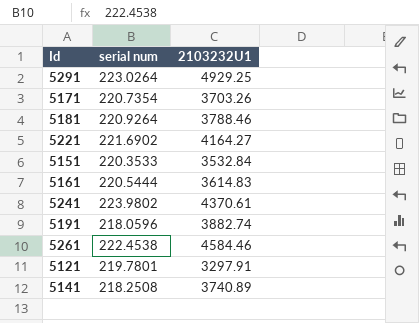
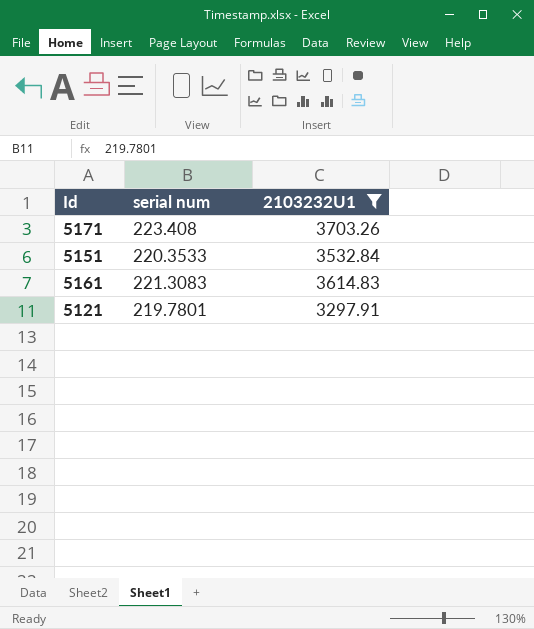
filter: none -> 2103232U1 <= 3703.26
5171 | serial num: 220.7354 -> 223.408
5161 | serial num: 220.5444 -> 221.3083

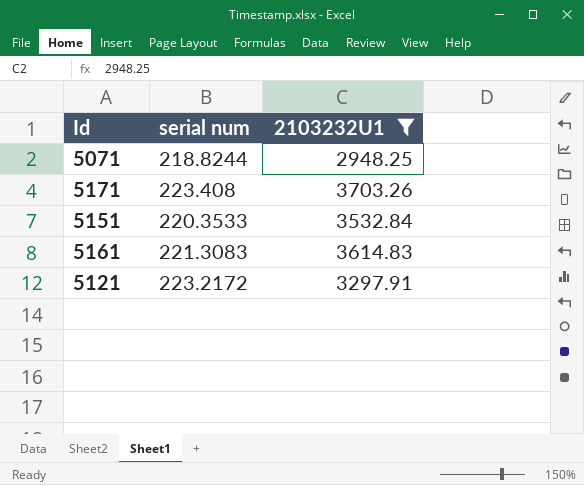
row 5071: none -> 218.8244 | 2948.25
5121 | serial num: 219.7801 -> 223.2172

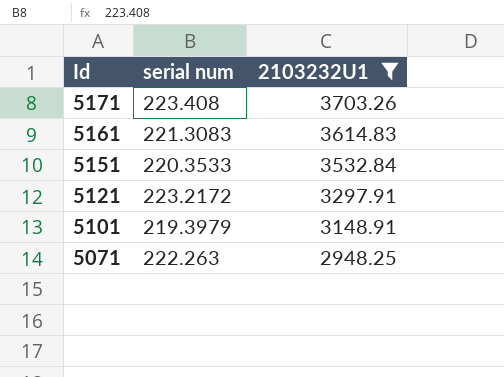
row order: none -> Id descending
row 5101: none -> 219.3979 | 3148.91
5071 | serial num: 218.8244 -> 222.263

